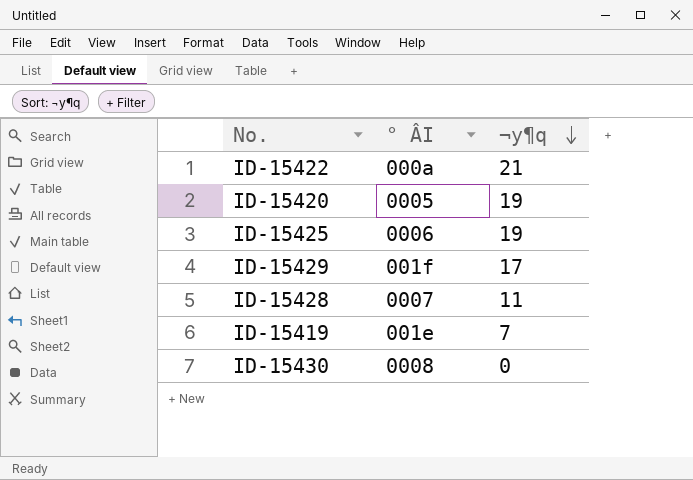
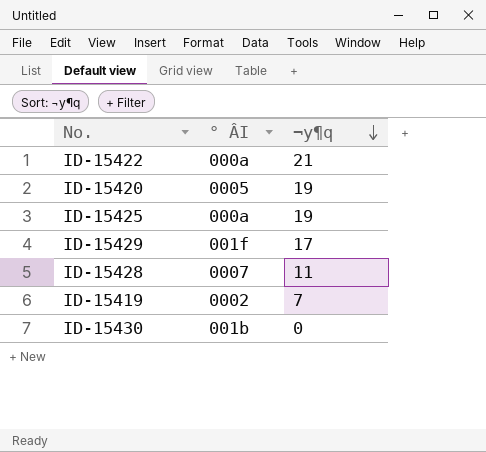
ID-15425 | ° ÂI: 0006 -> 000a
ID-15419 | ° ÂI: 001e -> 0002
ID-15430 | ° ÂI: 0008 -> 001b

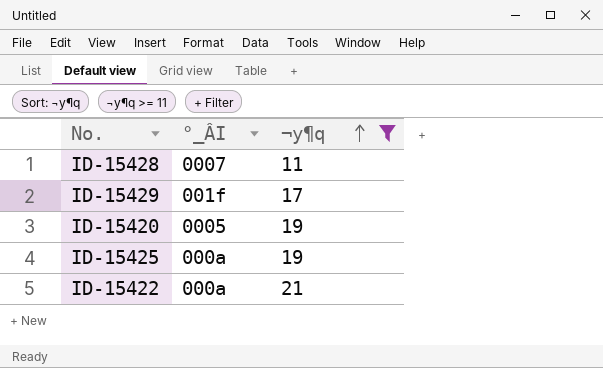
filter: none -> ¬y¶q >= 11
row order: ¬y¶q descending -> ¬y¶q ascending
column name: ° ÂI -> °_ÂI

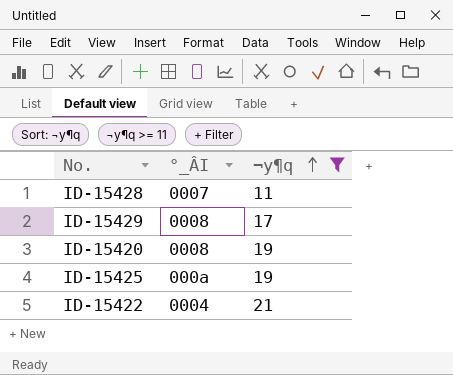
ID-15429 | °_ÂI: 001f -> 0008
ID-15420 | °_ÂI: 0005 -> 0008
ID-15422 | °_ÂI: 000a -> 0004

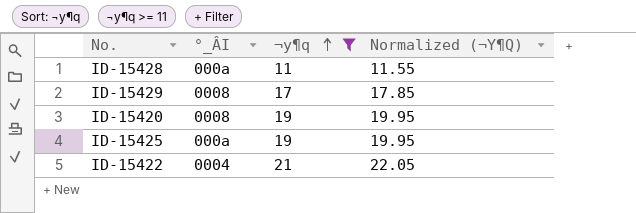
column Normalized (¬Y¶Q) | formula: none -> [¬y¶q] * 1.05
ID-15428 | °_ÂI: 0007 -> 000a

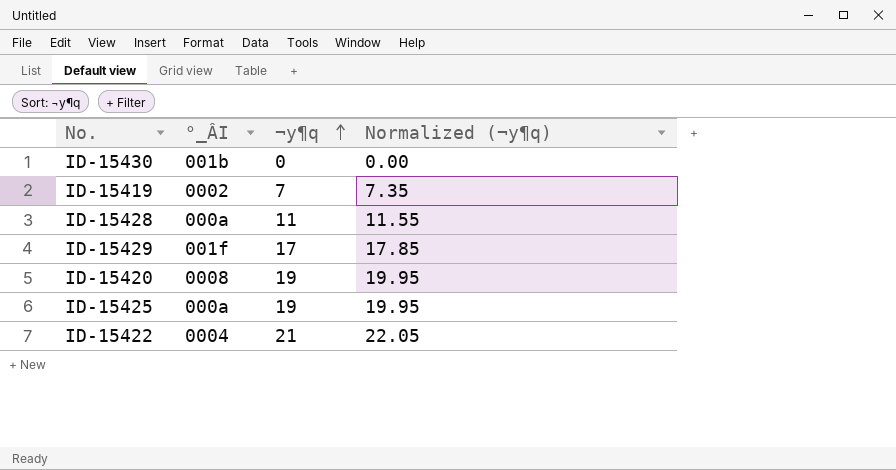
filter: ¬y¶q >= 11 -> none
column name: Normalized (¬Y¶Q) -> Normalized (¬y¶q)
ID-15429 | °_ÂI: 0008 -> 001f

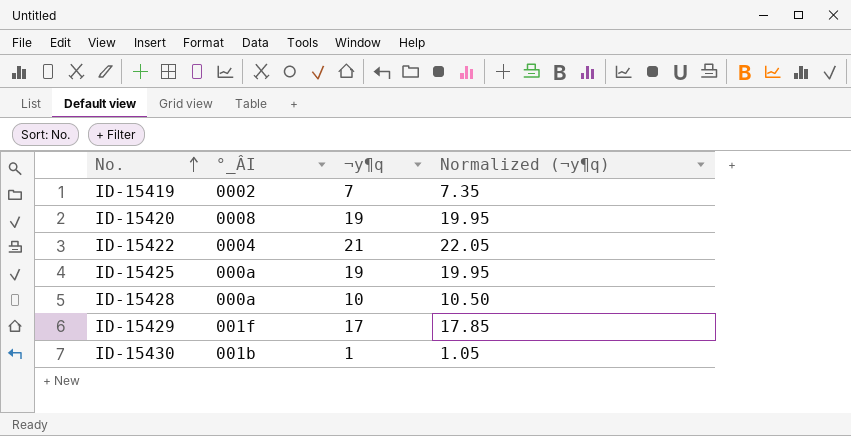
row order: ¬y¶q ascending -> No. ascending
ID-15428 | ¬y¶q: 11 -> 10
ID-15428 | Normalized (¬y¶q): 11.55 -> 10.50
ID-15430 | ¬y¶q: 0 -> 1
ID-15430 | Normalized (¬y¶q): 0.00 -> 1.05

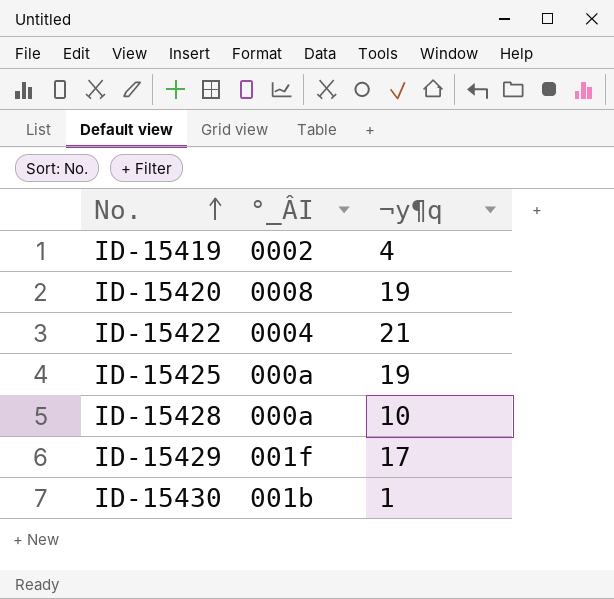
column Normalized (¬y¶q) | formula: [¬y¶q] * 1.05 -> none
ID-15419 | ¬y¶q: 7 -> 4

